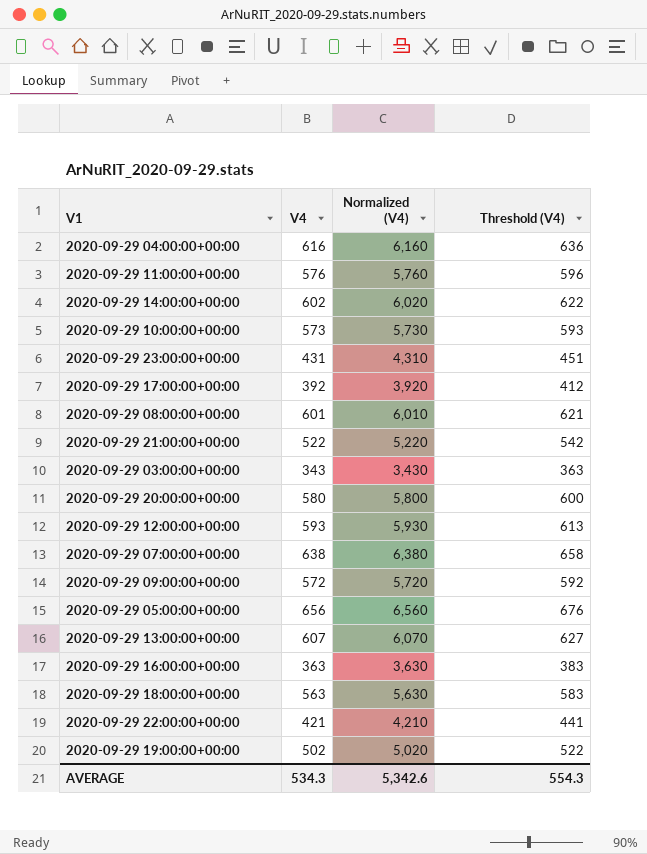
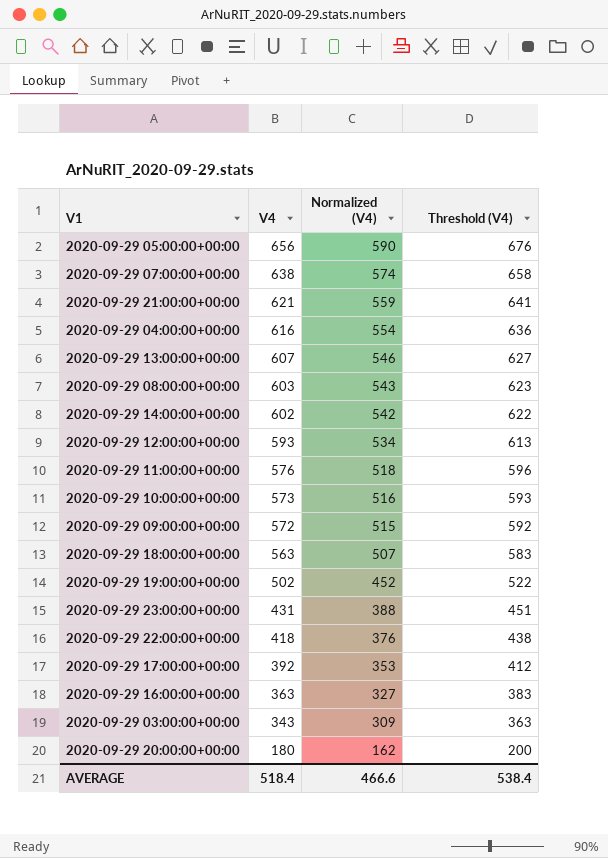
row order: none -> V4 descending
column Normalized (V4) | formula: [V4] * 10 -> [V4] * 0.9
2020-09-29 21:00:00+00:00 | V4: 522 -> 621
2020-09-29 21:00:00+00:00 | Threshold (V4): 542 -> 641
2020-09-29 08:00:00+00:00 | V4: 601 -> 603
2020-09-29 08:00:00+00:00 | Threshold (V4): 621 -> 623
2020-09-29 22:00:00+00:00 | V4: 421 -> 418
2020-09-29 22:00:00+00:00 | Threshold (V4): 441 -> 438
2020-09-29 20:00:00+00:00 | V4: 580 -> 180
2020-09-29 20:00:00+00:00 | Threshold (V4): 600 -> 200
AVERAGE | V4: 534.3 -> 518.4
AVERAGE | Normalized (V4): 5,342.6 -> 466.6
AVERAGE | Threshold (V4): 554.3 -> 538.4

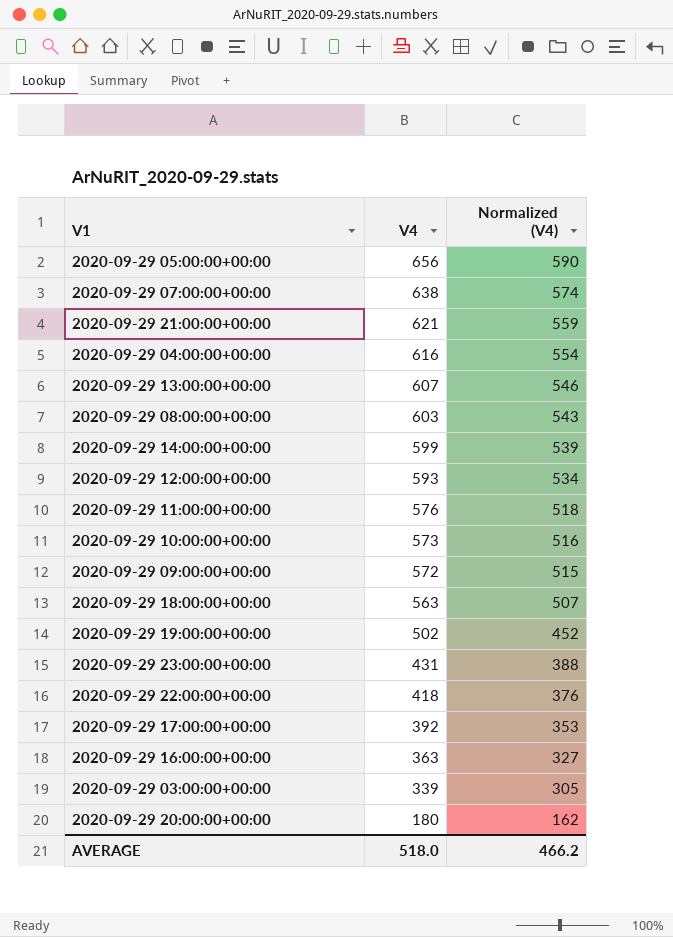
column Threshold (V4) | formula: [V4] + 20 -> none
2020-09-29 14:00:00+00:00 | V4: 602 -> 599
2020-09-29 14:00:00+00:00 | Normalized (V4): 542 -> 539
2020-09-29 03:00:00+00:00 | V4: 343 -> 339
2020-09-29 03:00:00+00:00 | Normalized (V4): 309 -> 305
AVERAGE | V4: 518.4 -> 518.0
AVERAGE | Normalized (V4): 466.6 -> 466.2

